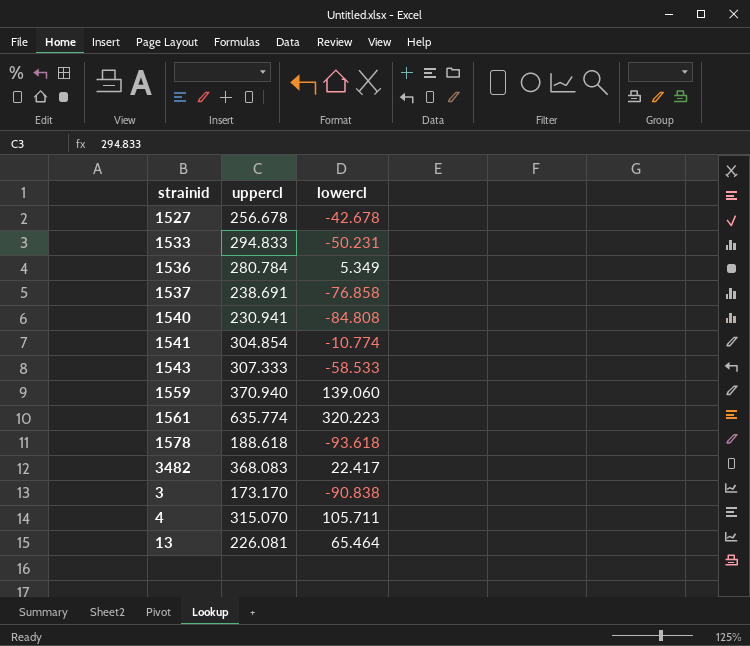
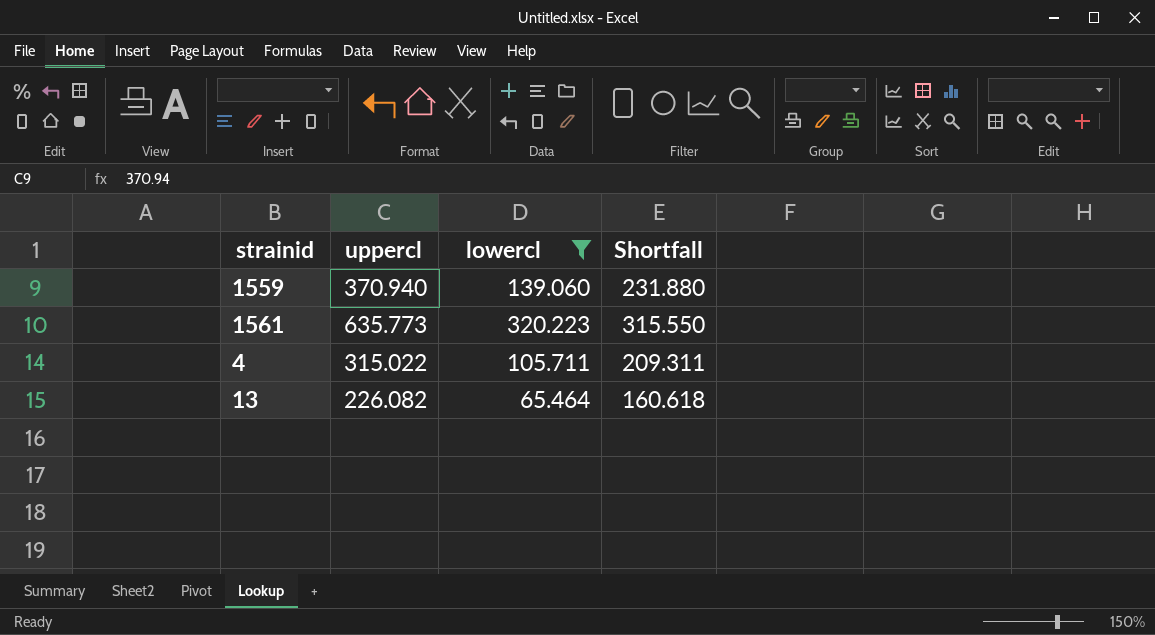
filter: none -> lowercl >= 65.464
column Shortfall | formula: none -> [uppercl] - [lowercl]
1561 | uppercl: 635.774 -> 635.773
4 | uppercl: 315.070 -> 315.022
13 | uppercl: 226.081 -> 226.082

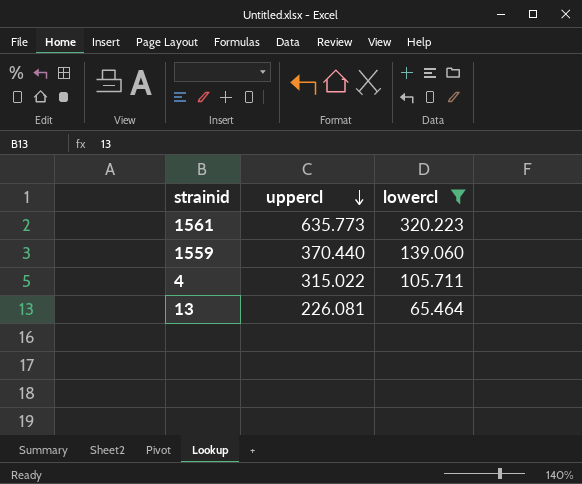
row order: none -> uppercl descending
column Shortfall | formula: [uppercl] - [lowercl] -> none
1559 | uppercl: 370.940 -> 370.440
13 | uppercl: 226.082 -> 226.081

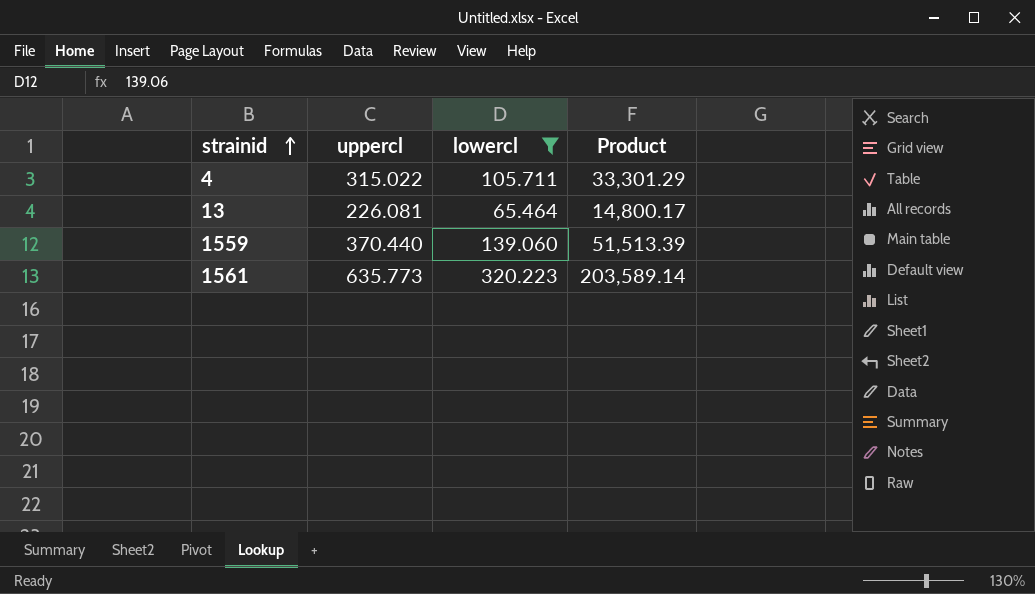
row order: uppercl descending -> strainid ascending
column Product | formula: none -> [uppercl] * [lowercl]

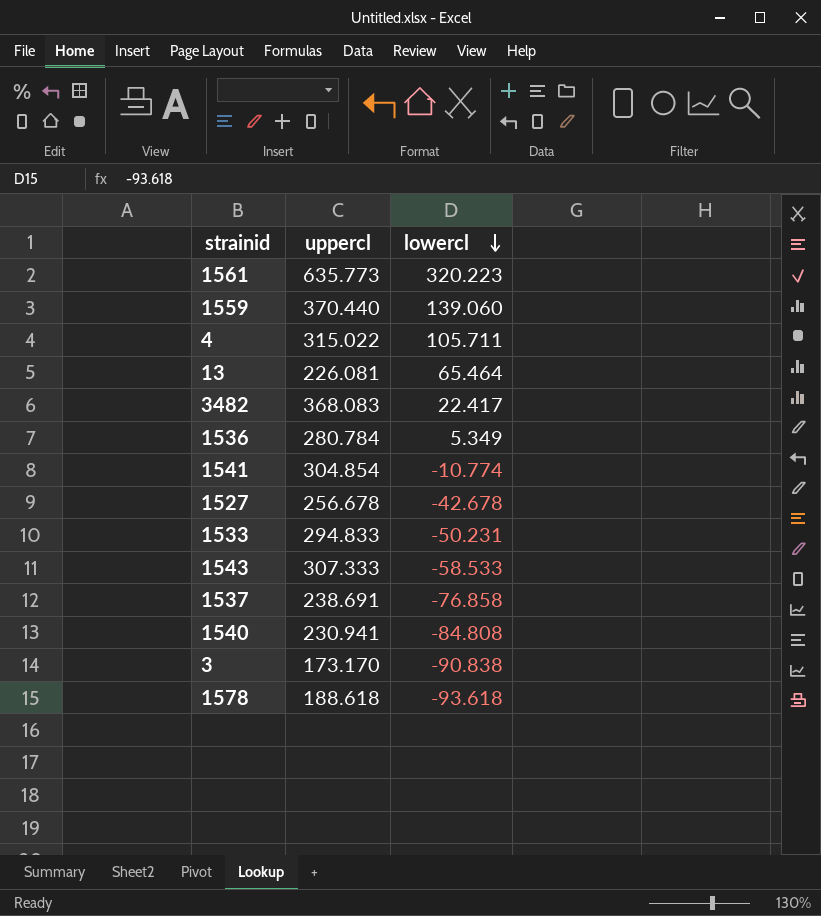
filter: lowercl >= 65.464 -> none
row order: strainid ascending -> lowercl descending
column Product | formula: [uppercl] * [lowercl] -> none

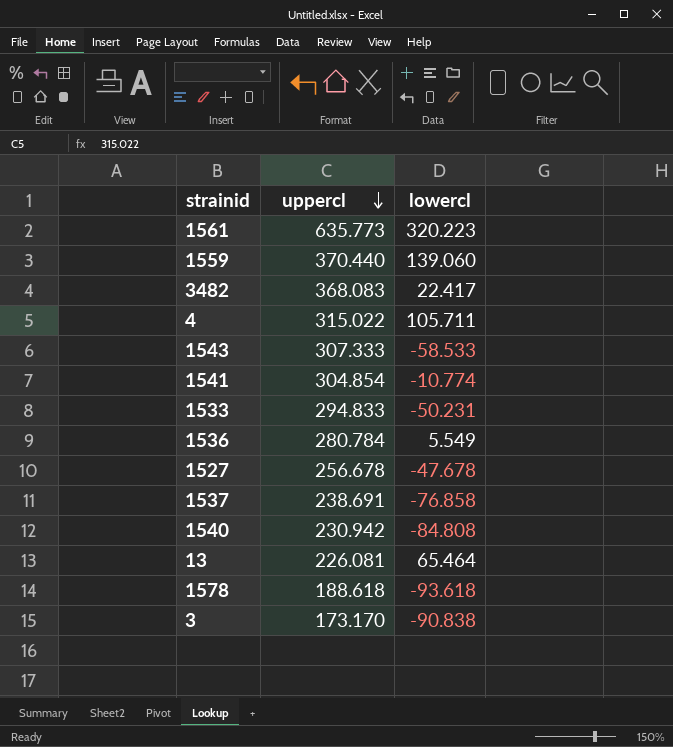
row order: lowercl descending -> uppercl descending
1536 | lowercl: 5.349 -> 5.549
1527 | lowercl: -42.678 -> -47.678
1540 | uppercl: 230.941 -> 230.942

